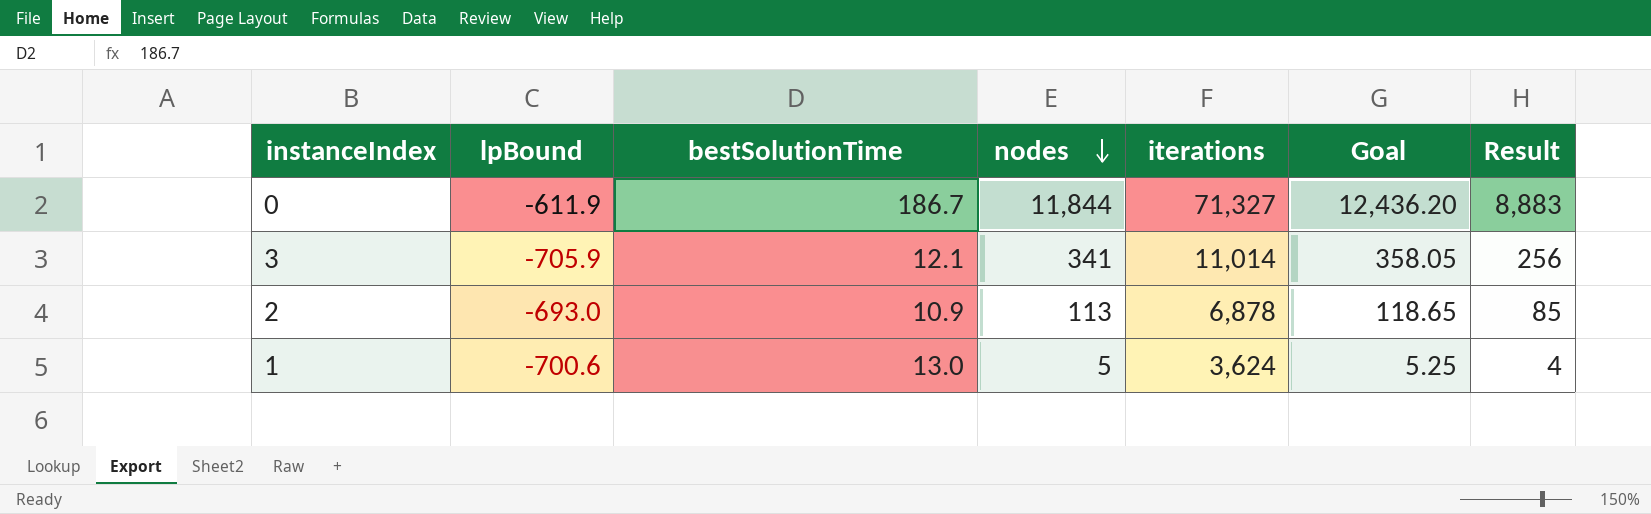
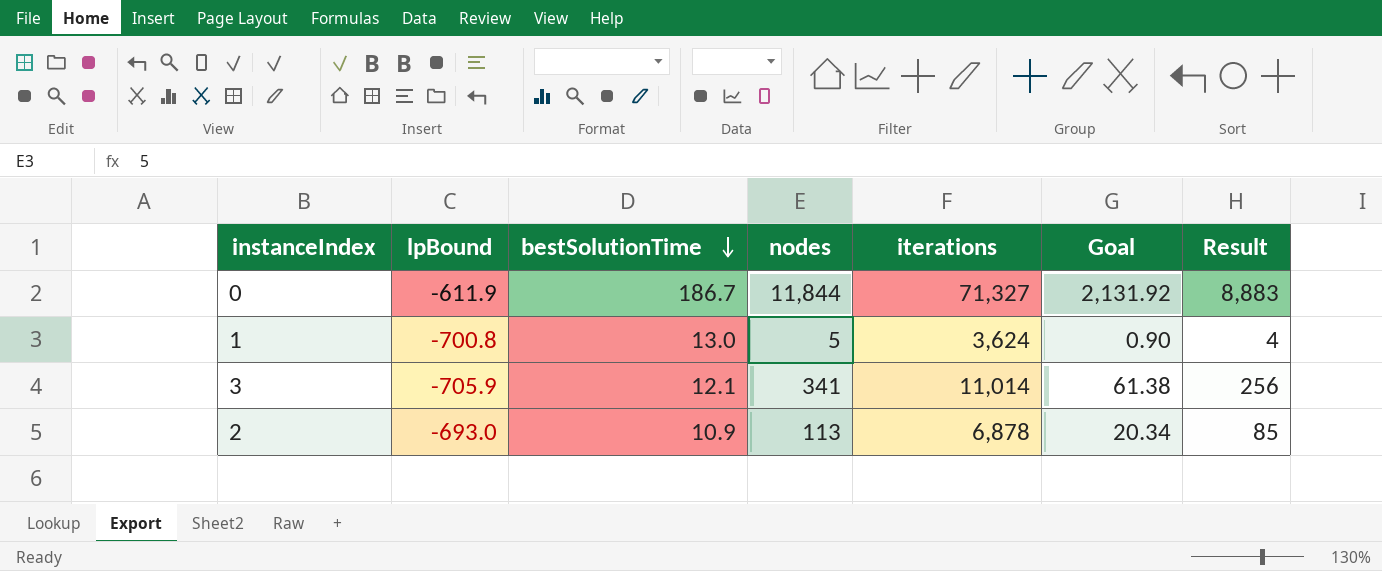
row order: nodes descending -> bestSolutionTime descending
column Goal | formula: [nodes] * 1.05 -> [nodes] * 0.18
1 | lpBound: -700.6 -> -700.8

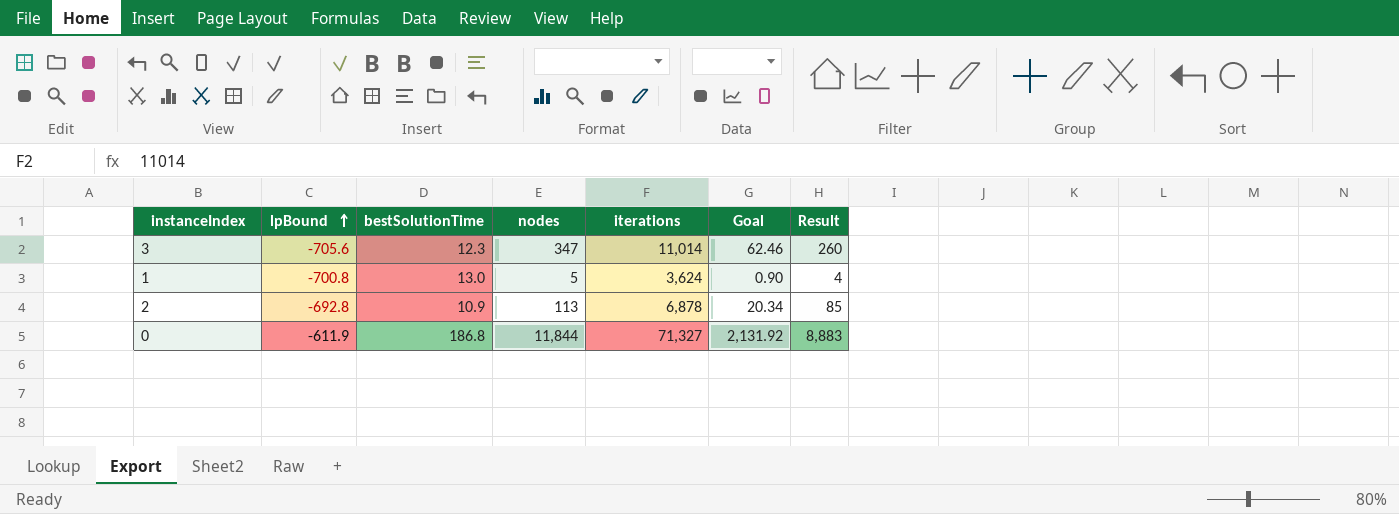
row order: bestSolutionTime descending -> lpBound ascending
3 | lpBound: -705.9 -> -705.6
3 | bestSolutionTime: 12.1 -> 12.3
3 | nodes: 341 -> 347
3 | Goal: 61.38 -> 62.46
3 | Result: 256 -> 260
2 | lpBound: -693.0 -> -692.8
0 | bestSolutionTime: 186.7 -> 186.8

